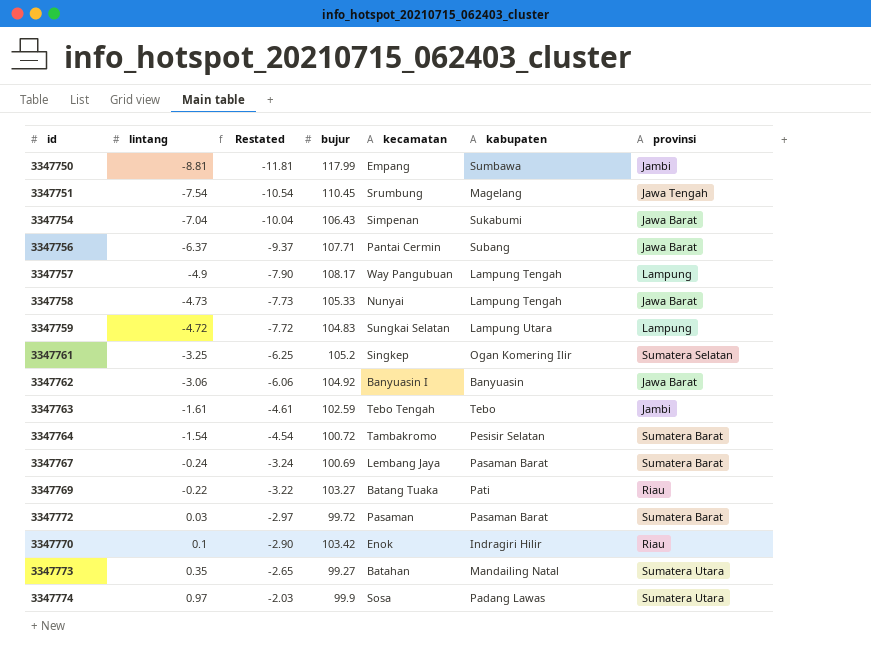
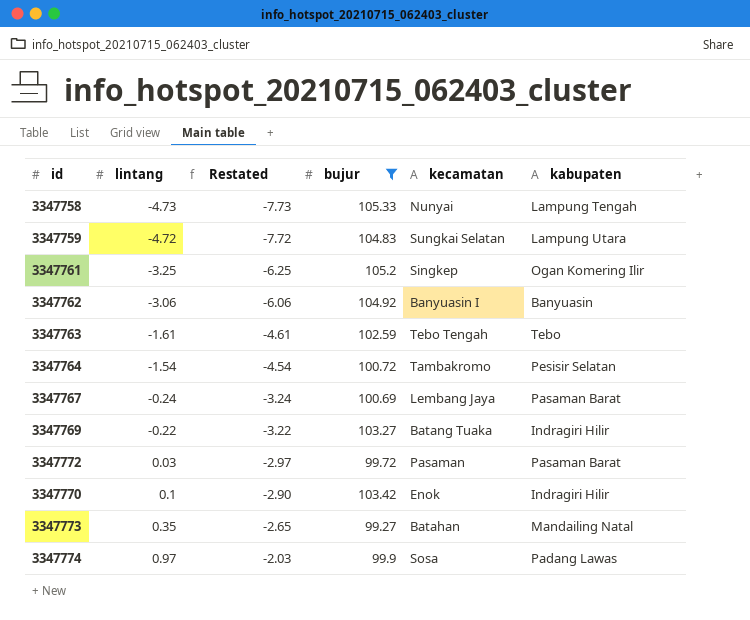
filter: none -> bujur <= 105.33
column provinsi | position: 7 -> none
3347769 | kabupaten: Pati -> Indragiri Hilir

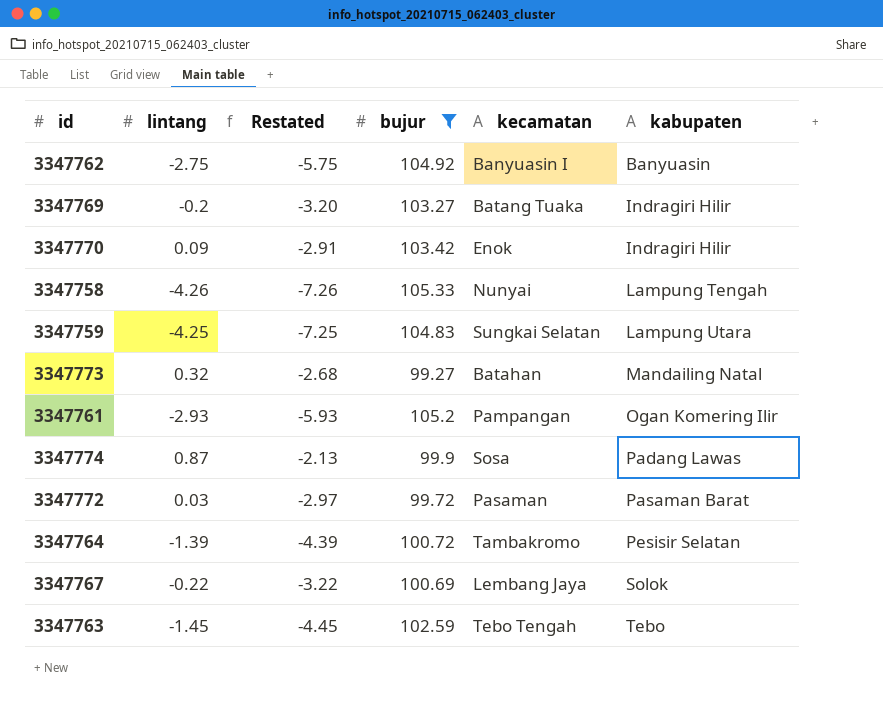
row order: lintang ascending -> kabupaten ascending
3347762 | lintang: -3.06 -> -2.75
3347762 | Restated: -6.06 -> -5.75
3347769 | lintang: -0.22 -> -0.2
3347769 | Restated: -3.22 -> -3.20
3347770 | lintang: 0.1 -> 0.09
3347770 | Restated: -2.90 -> -2.91
3347758 | lintang: -4.73 -> -4.26
3347758 | Restated: -7.73 -> -7.26
3347759 | lintang: -4.72 -> -4.25
3347759 | Restated: -7.72 -> -7.25
3347773 | lintang: 0.35 -> 0.32
3347773 | Restated: -2.65 -> -2.68
3347761 | lintang: -3.25 -> -2.93
3347761 | Restated: -6.25 -> -5.93
3347761 | kecamatan: Singkep -> Pampangan
3347774 | lintang: 0.97 -> 0.87
3347774 | Restated: -2.03 -> -2.13
3347764 | lintang: -1.54 -> -1.39
3347764 | Restated: -4.54 -> -4.39
3347767 | lintang: -0.24 -> -0.22
3347767 | Restated: -3.24 -> -3.22
3347767 | kabupaten: Pasaman Barat -> Solok
3347763 | lintang: -1.61 -> -1.45
3347763 | Restated: -4.61 -> -4.45

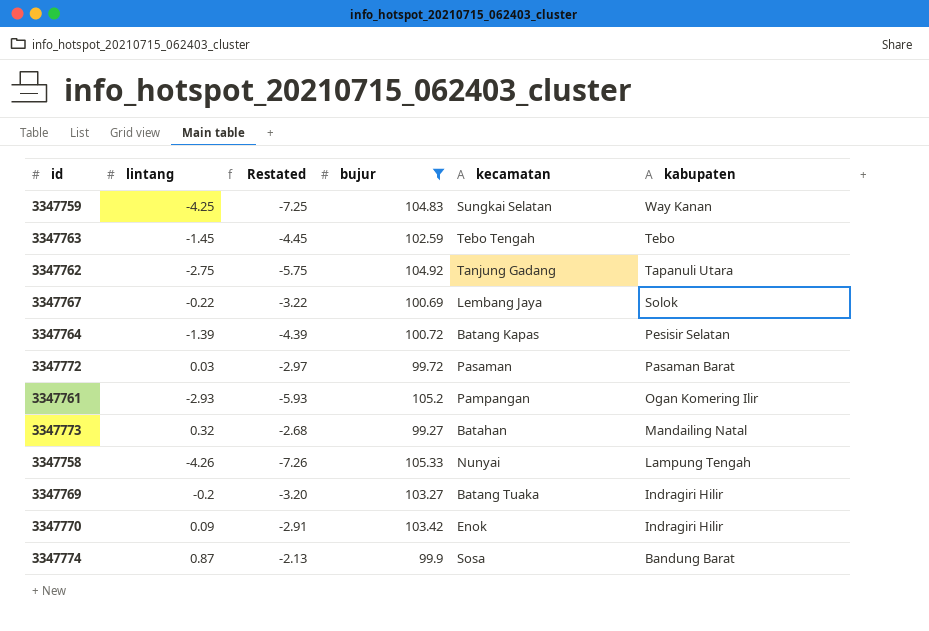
row order: kabupaten ascending -> kabupaten descending
3347759 | kabupaten: Lampung Utara -> Way Kanan
3347762 | kecamatan: Banyuasin I -> Tanjung Gadang
3347762 | kabupaten: Banyuasin -> Tapanuli Utara
3347764 | kecamatan: Tambakromo -> Batang Kapas
3347774 | kabupaten: Padang Lawas -> Bandung Barat

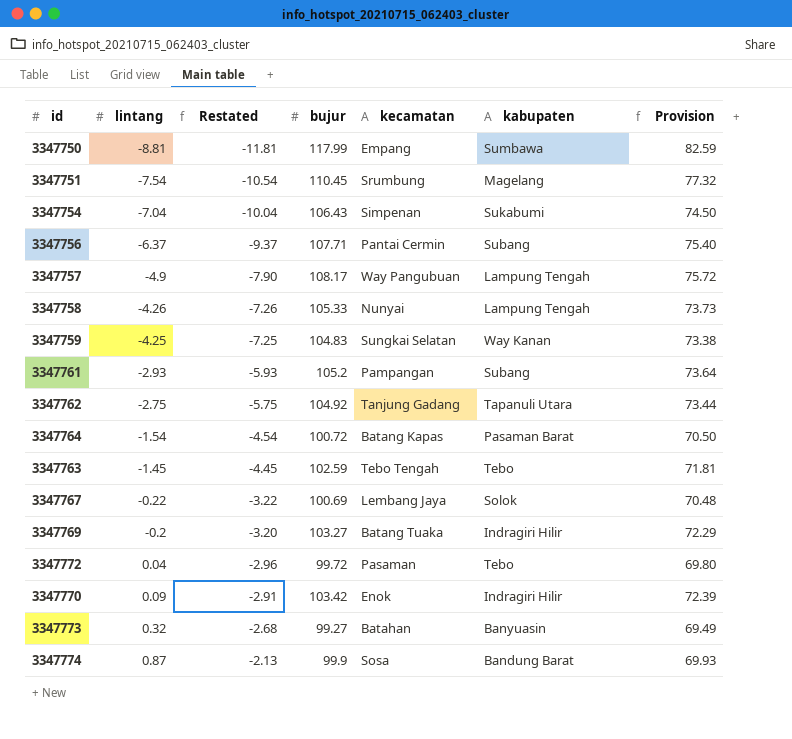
filter: bujur <= 105.33 -> none
row order: kabupaten descending -> lintang ascending
column Provision | formula: none -> [bujur] * 0.7
3347761 | kabupaten: Ogan Komering Ilir -> Subang
3347764 | lintang: -1.39 -> -1.54
3347764 | Restated: -4.39 -> -4.54
3347764 | kabupaten: Pesisir Selatan -> Pasaman Barat
3347772 | lintang: 0.03 -> 0.04
3347772 | Restated: -2.97 -> -2.96
3347772 | kabupaten: Pasaman Barat -> Tebo
3347773 | kabupaten: Mandailing Natal -> Banyuasin

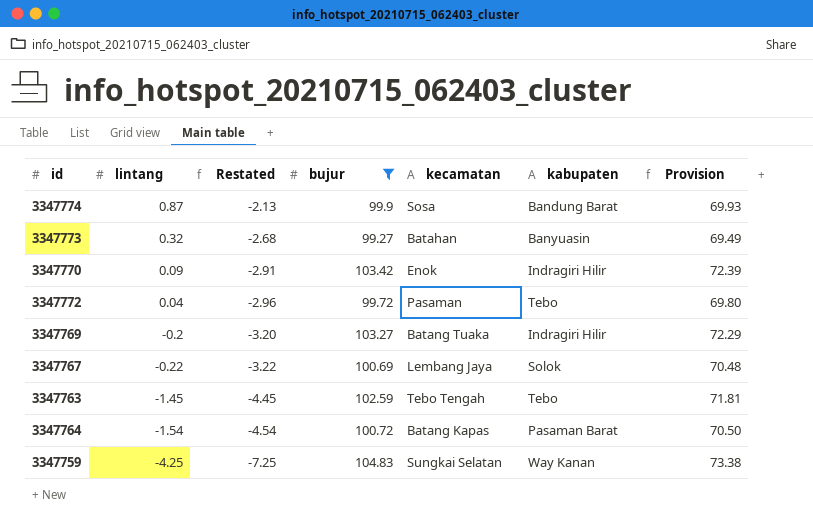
filter: none -> bujur <= 104.83
row order: lintang ascending -> lintang descending

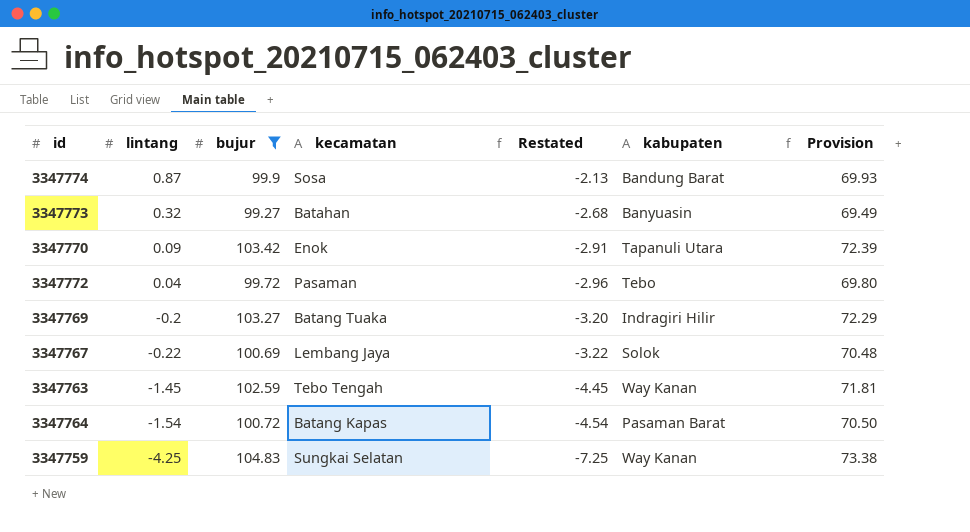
column Restated | position: 3 -> 5
3347770 | kabupaten: Indragiri Hilir -> Tapanuli Utara
3347763 | kabupaten: Tebo -> Way Kanan

